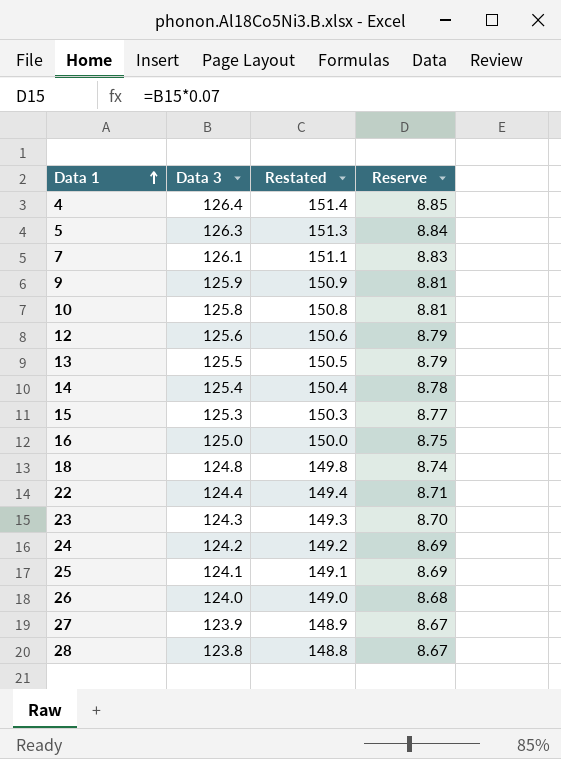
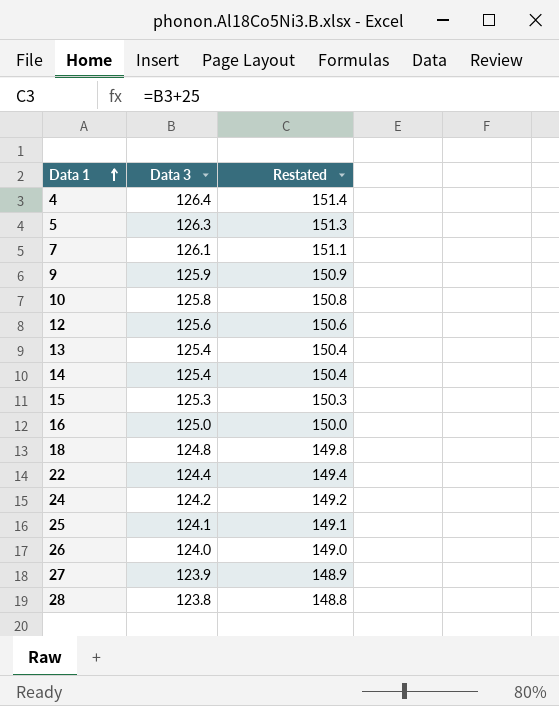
column Reserve | formula: [Data 3] * 0.07 -> none
row 23: 124.3 | 149.3 | 8.70 -> none
13 | Data 3: 125.5 -> 125.4
13 | Restated: 150.5 -> 150.4

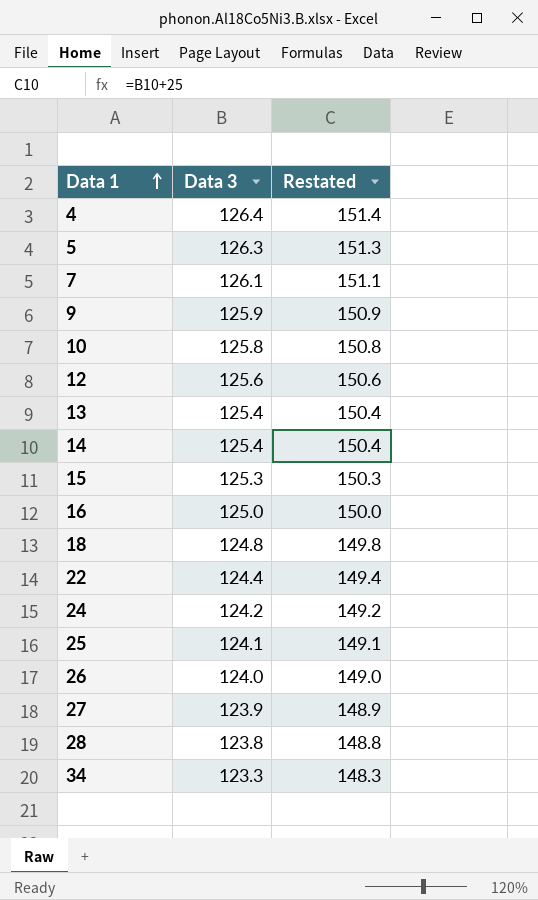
row 34: none -> 123.3 | 148.3

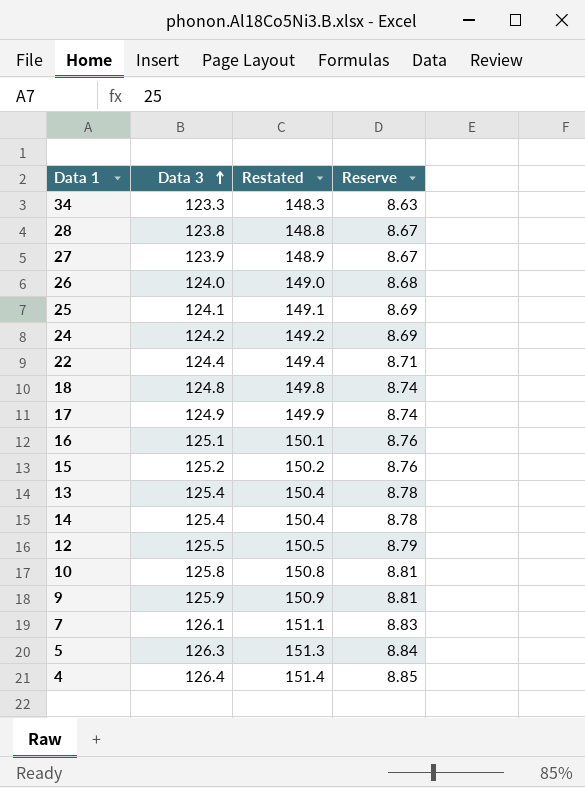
row order: Data 1 ascending -> Data 3 ascending
column Reserve | formula: none -> [Data 3] * 0.07
row 17: none -> 124.9 | 149.9 | 8.74
16 | Data 3: 125.0 -> 125.1
16 | Restated: 150.0 -> 150.1
15 | Data 3: 125.3 -> 125.2
15 | Restated: 150.3 -> 150.2
12 | Data 3: 125.6 -> 125.5
12 | Restated: 150.6 -> 150.5

